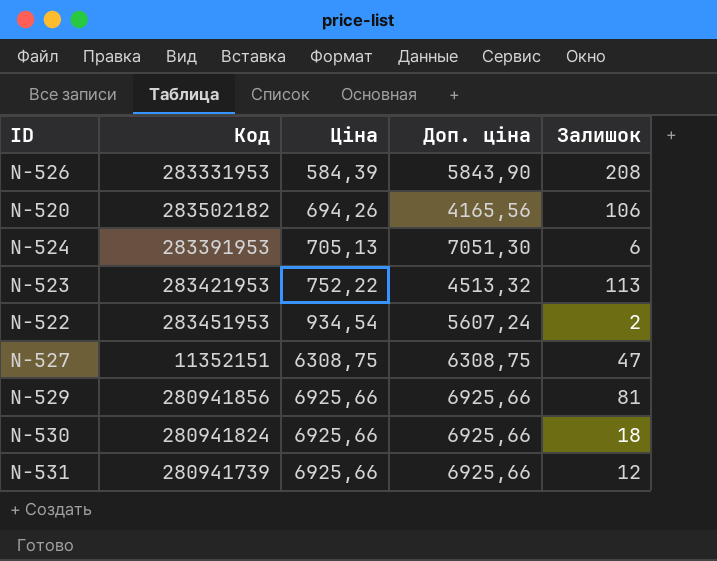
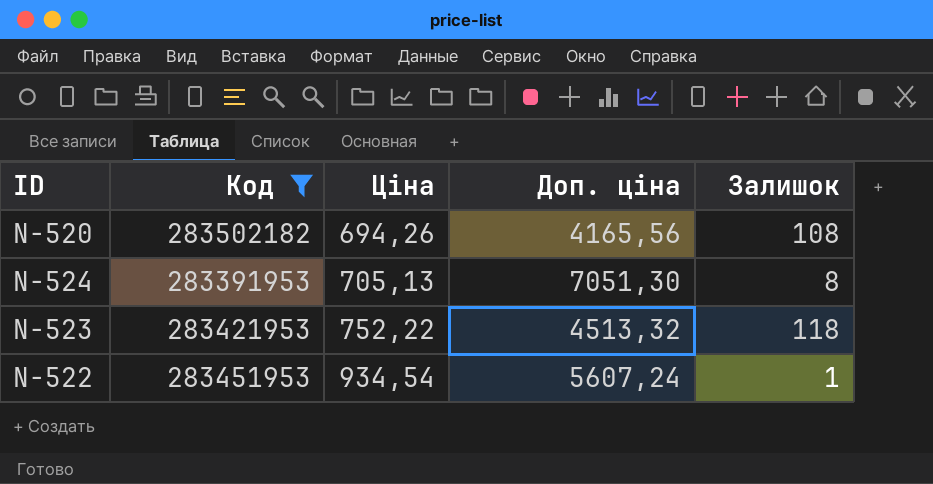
filter: none -> Код >= 283391953
N-520 | Залишок: 106 -> 108
N-524 | Залишок: 6 -> 8
N-523 | Залишок: 113 -> 118
N-522 | Залишок: 2 -> 1

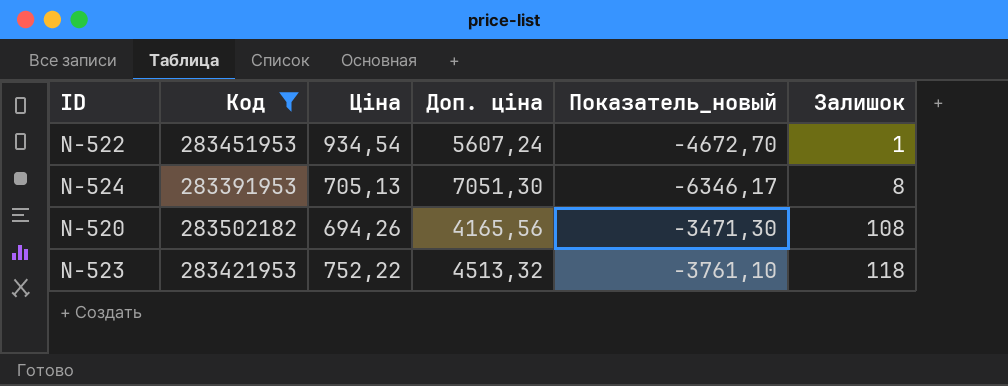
row order: Ціна ascending -> Залишок ascending
column Показатель_новый | formula: none -> [Ціна] - [Доп. ціна]

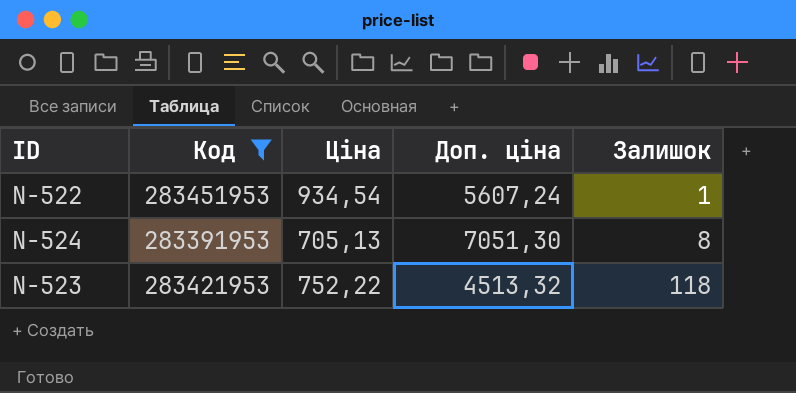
column Показатель_новый | formula: [Ціна] - [Доп. ціна] -> none
row N-520: 283502182 | 694,26 | 4165,56 | -3471,30 | 108 -> none

